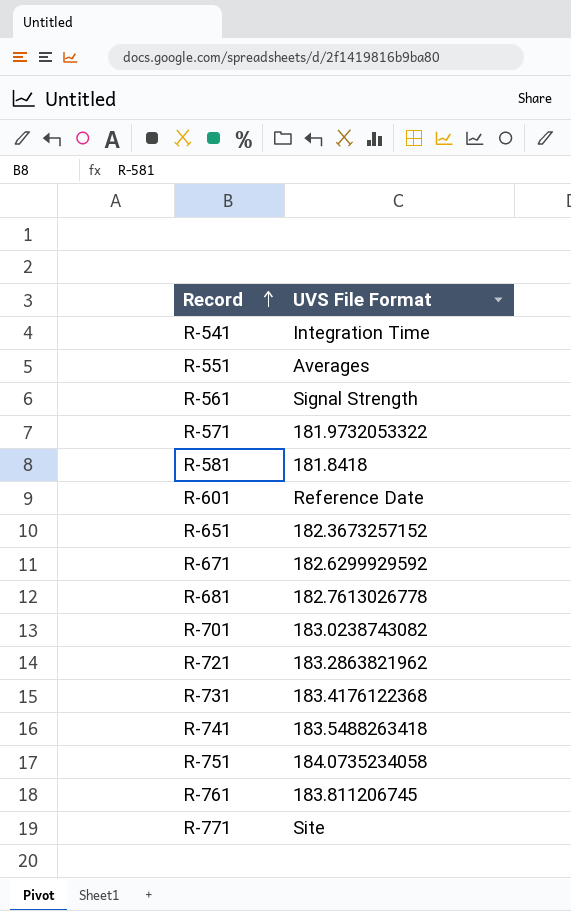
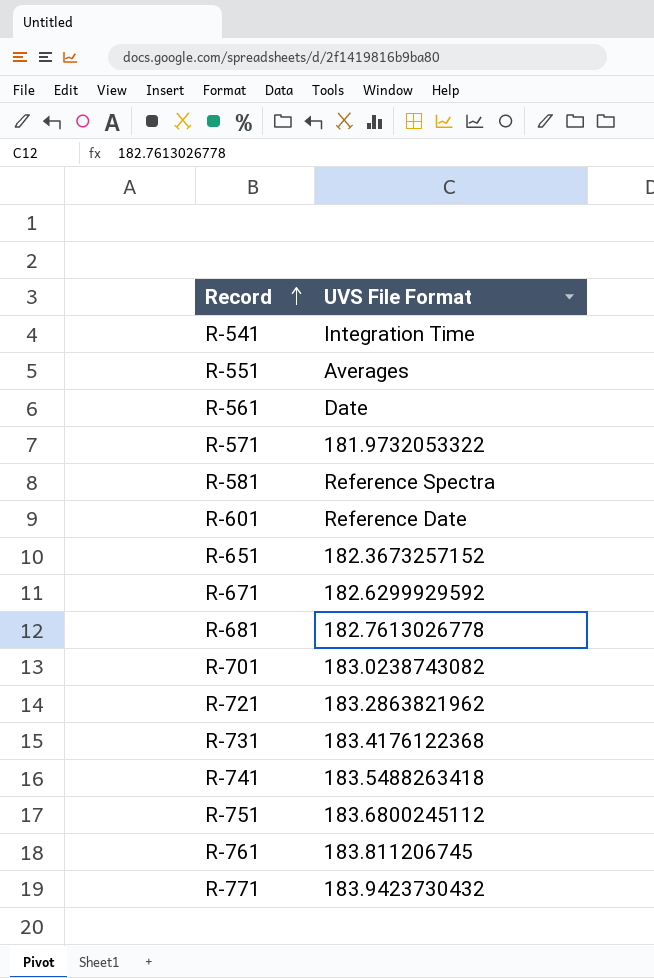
R-561 | UVS File Format: Signal Strength -> Date
R-581 | UVS File Format: 181.8418 -> Reference Spectra
R-751 | UVS File Format: 184.0735234058 -> 183.6800245112
R-771 | UVS File Format: Site -> 183.9423730432

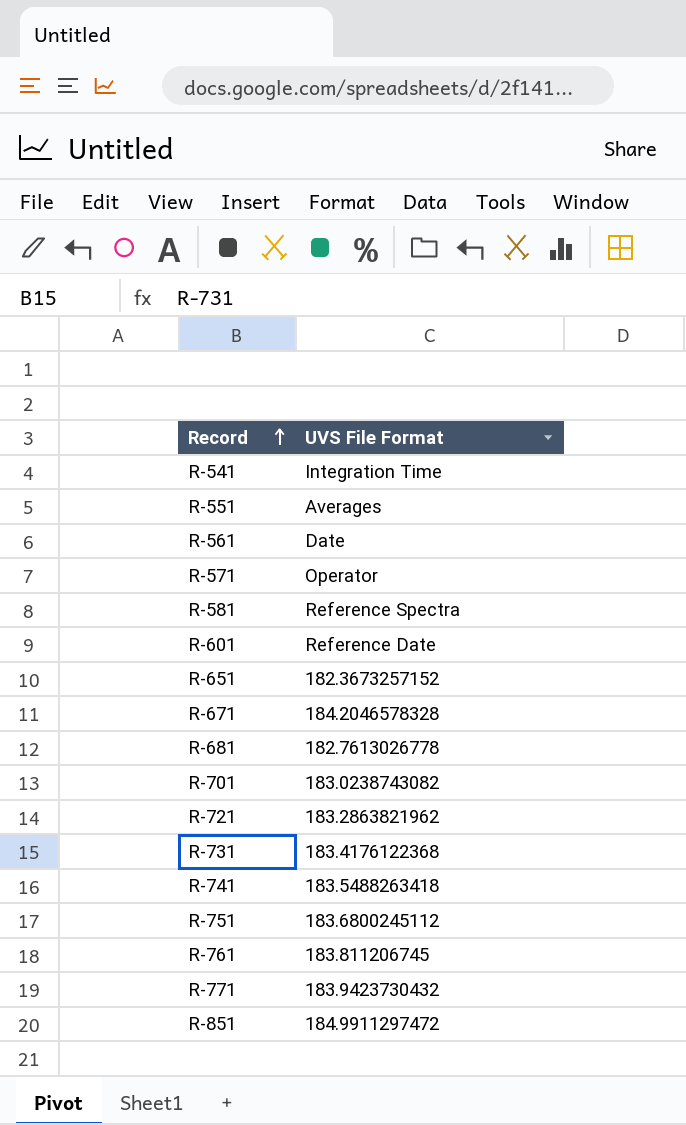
R-571 | UVS File Format: 181.9732053322 -> Operator
R-671 | UVS File Format: 182.6299929592 -> 184.2046578328
row R-851: none -> 184.9911297472

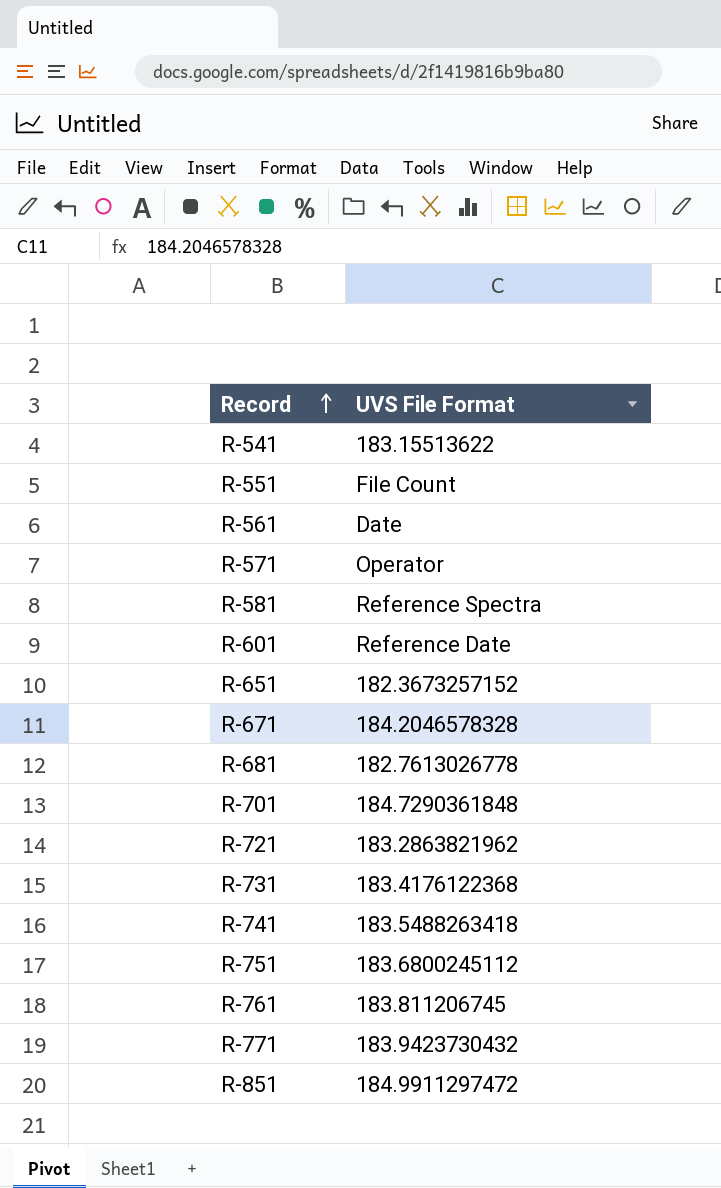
R-541 | UVS File Format: Integration Time -> 183.15513622
R-551 | UVS File Format: Averages -> File Count
R-701 | UVS File Format: 183.0238743082 -> 184.7290361848

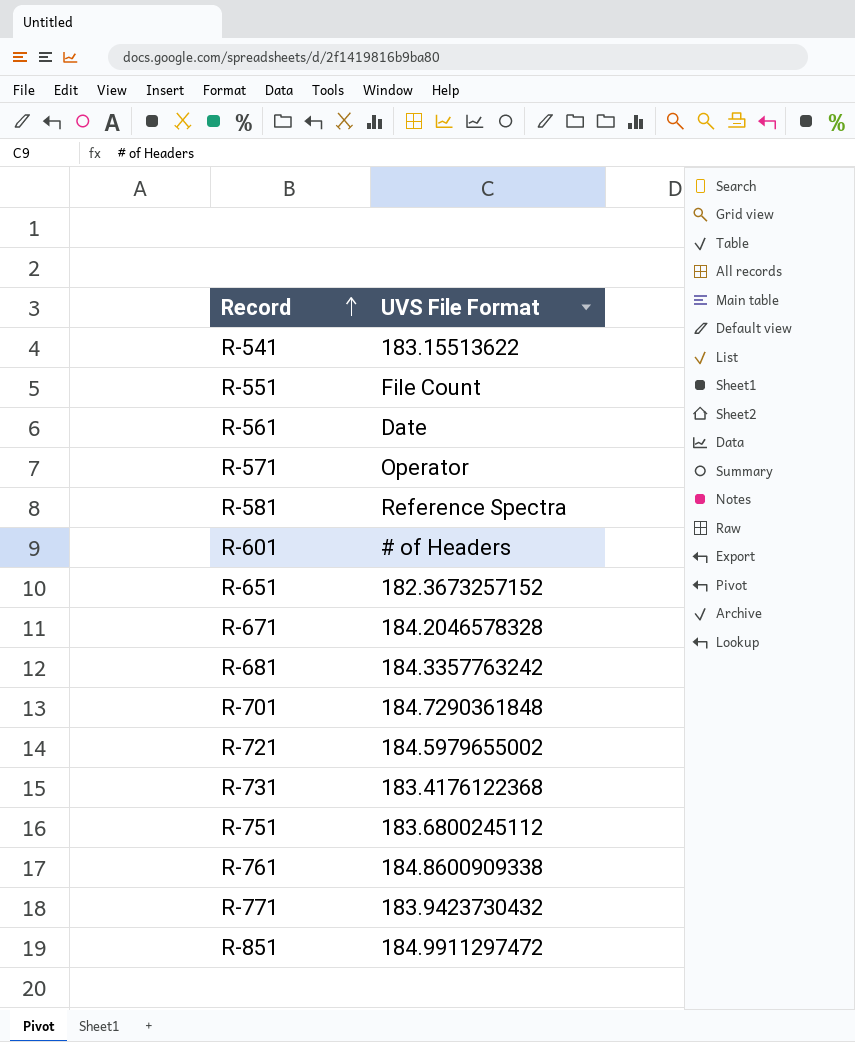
row R-741: 183.5488263418 -> none
R-601 | UVS File Format: Reference Date -> # of Headers
R-681 | UVS File Format: 182.7613026778 -> 184.3357763242
R-721 | UVS File Format: 183.2863821962 -> 184.5979655002
R-761 | UVS File Format: 183.811206745 -> 184.8600909338

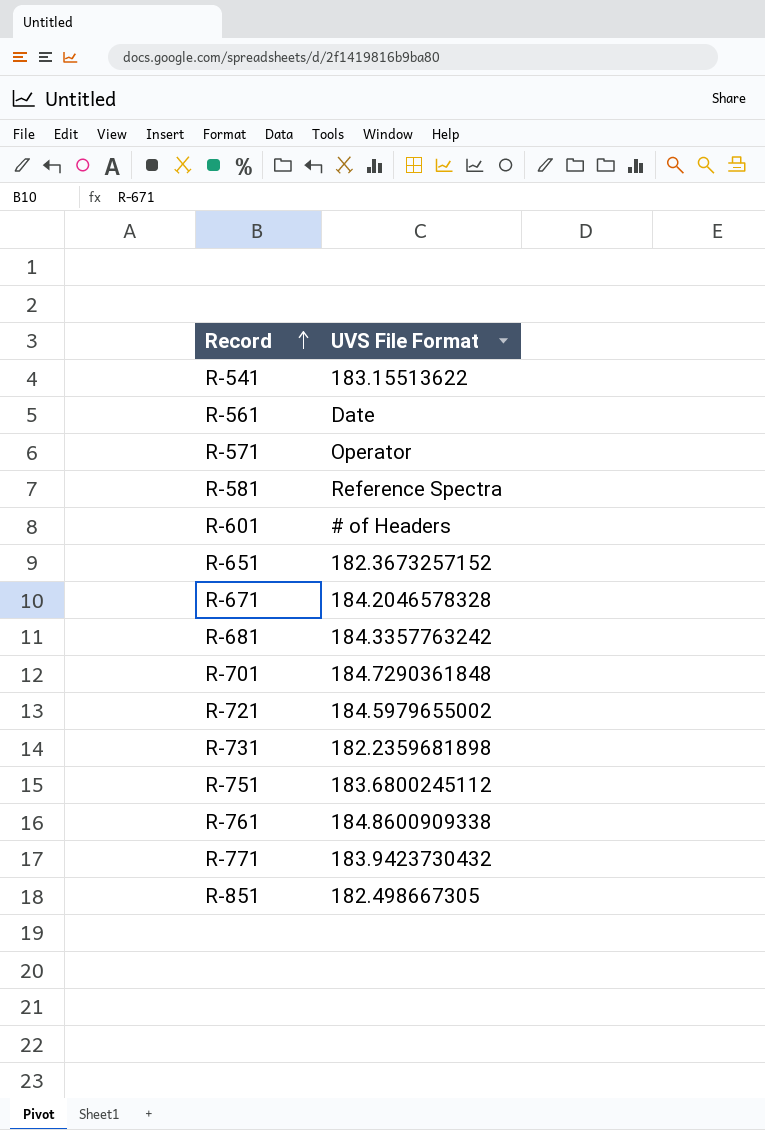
row R-551: File Count -> none
R-731 | UVS File Format: 183.4176122368 -> 182.2359681898
R-851 | UVS File Format: 184.9911297472 -> 182.498667305

